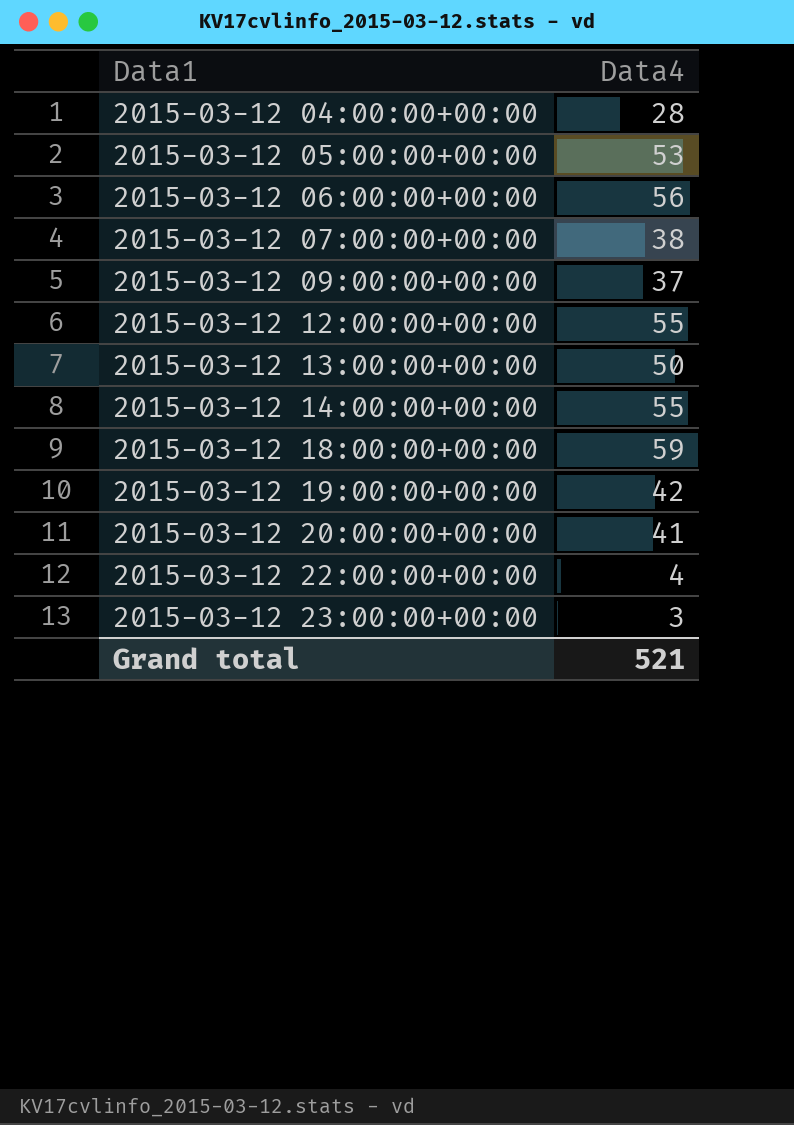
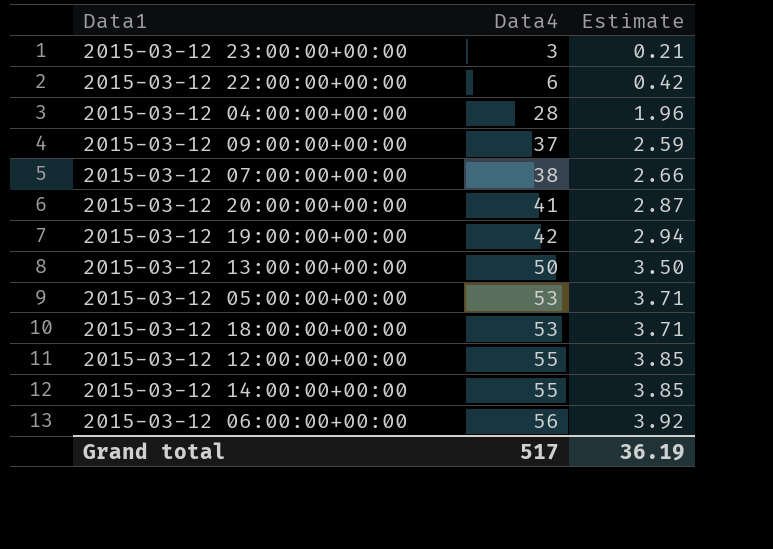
row order: Data1 ascending -> Data4 ascending
column Estimate | formula: none -> [Data4] * 0.07
2015-03-12 22:00:00+00:00 | Data4: 4 -> 6
2015-03-12 18:00:00+00:00 | Data4: 59 -> 53
Grand total | Data4: 521 -> 517

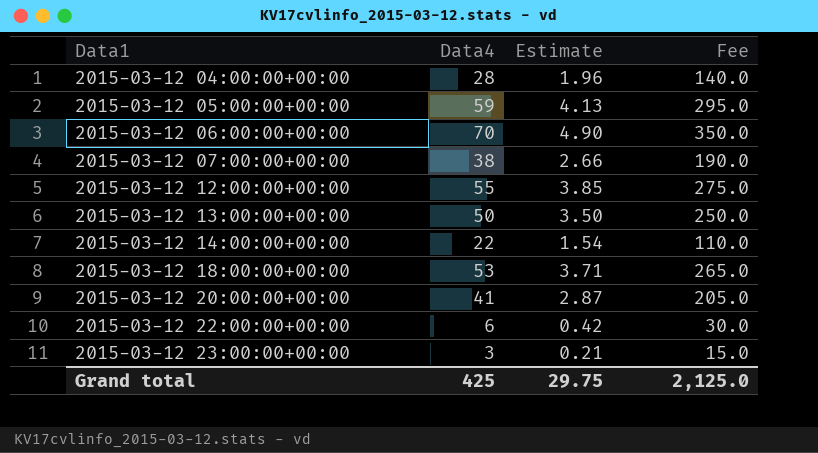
row order: Data4 ascending -> Data1 ascending
column Fee | formula: none -> [Data4] * 5
row 2015-03-12 09:00:00+00:00: 37 | 2.59 -> none
row 2015-03-12 19:00:00+00:00: 42 | 2.94 -> none
2015-03-12 05:00:00+00:00 | Data4: 53 -> 59
2015-03-12 05:00:00+00:00 | Estimate: 3.71 -> 4.13
2015-03-12 06:00:00+00:00 | Data4: 56 -> 70
2015-03-12 06:00:00+00:00 | Estimate: 3.92 -> 4.90
2015-03-12 14:00:00+00:00 | Data4: 55 -> 22
2015-03-12 14:00:00+00:00 | Estimate: 3.85 -> 1.54
Grand total | Data4: 517 -> 425
Grand total | Estimate: 36.19 -> 29.75

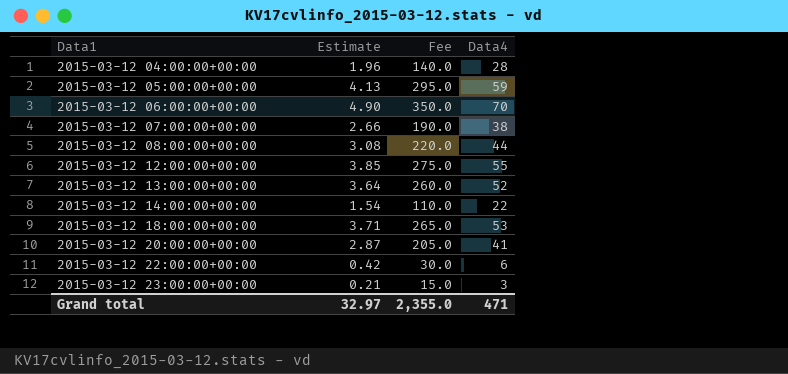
column Data4 | position: 2 -> 4
row 2015-03-12 08:00:00+00:00: none -> 3.08 | 220.0 | 44
2015-03-12 13:00:00+00:00 | Estimate: 3.50 -> 3.64
2015-03-12 13:00:00+00:00 | Fee: 250.0 -> 260.0
2015-03-12 13:00:00+00:00 | Data4: 50 -> 52
Grand total | Estimate: 29.75 -> 32.97
Grand total | Fee: 2,125.0 -> 2,355.0
Grand total | Data4: 425 -> 471

